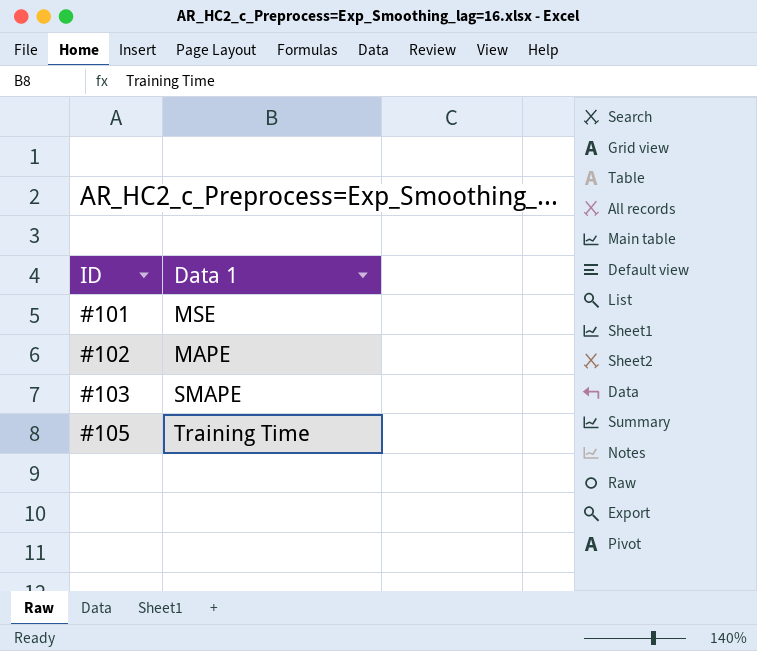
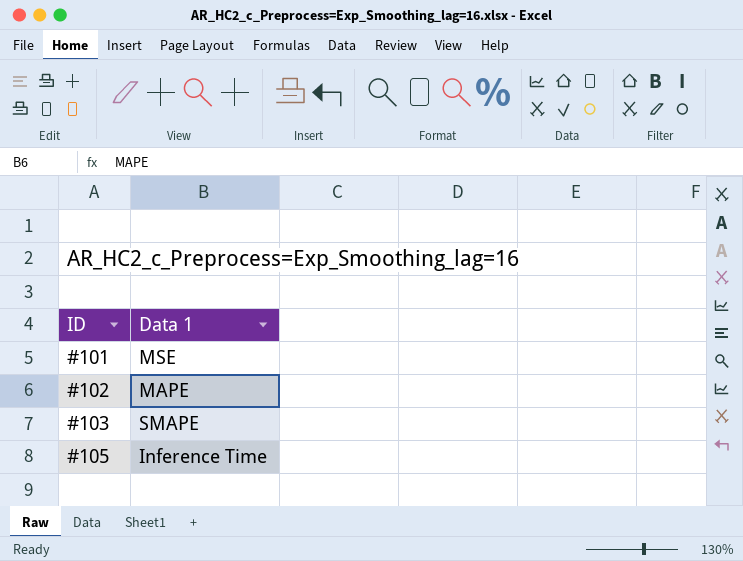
#105 | Data 1: Training Time -> Inference Time

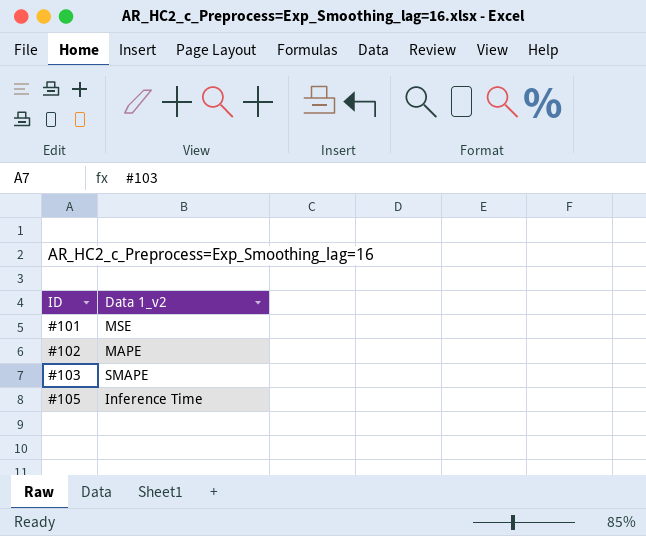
column name: Data 1 -> Data 1_v2

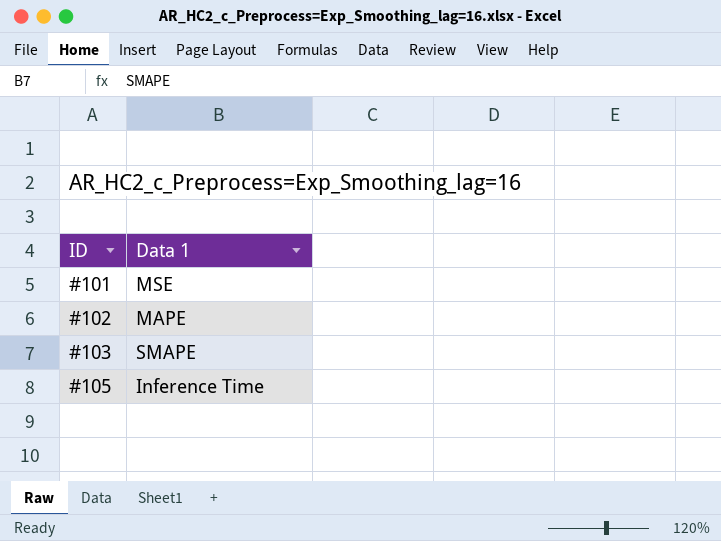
column name: Data 1_v2 -> Data 1

